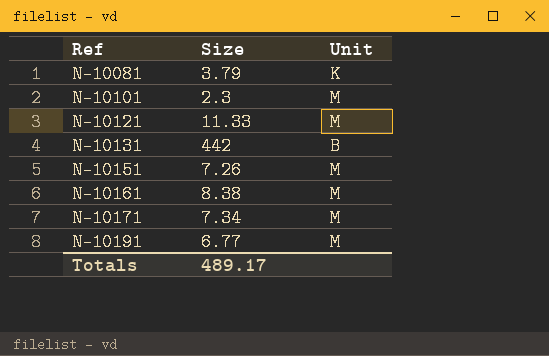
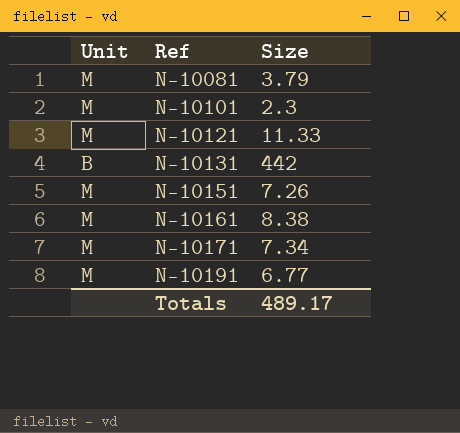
column Unit | position: 3 -> 1
N-10081 | Unit: K -> M

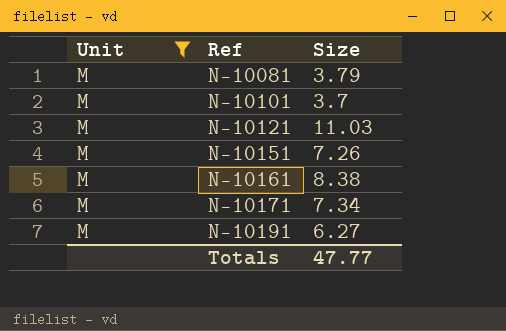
filter: none -> Unit = M
N-10101 | Size: 2.3 -> 3.7
N-10121 | Size: 11.33 -> 11.03
N-10191 | Size: 6.77 -> 6.27
Totals | Size: 489.17 -> 47.77

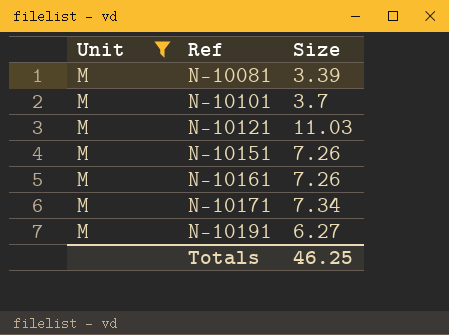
N-10081 | Size: 3.79 -> 3.39
N-10161 | Size: 8.38 -> 7.26
Totals | Size: 47.77 -> 46.25

